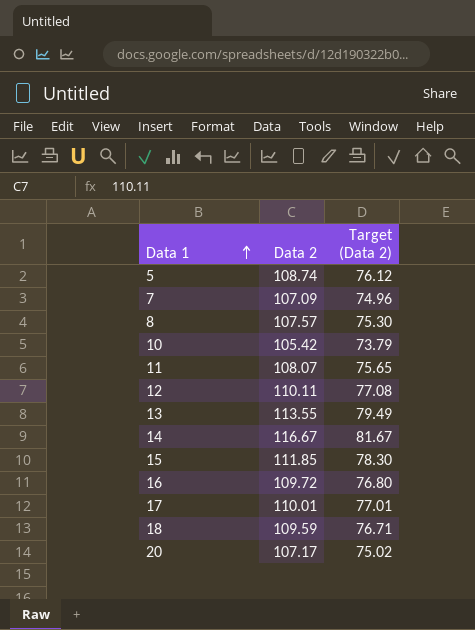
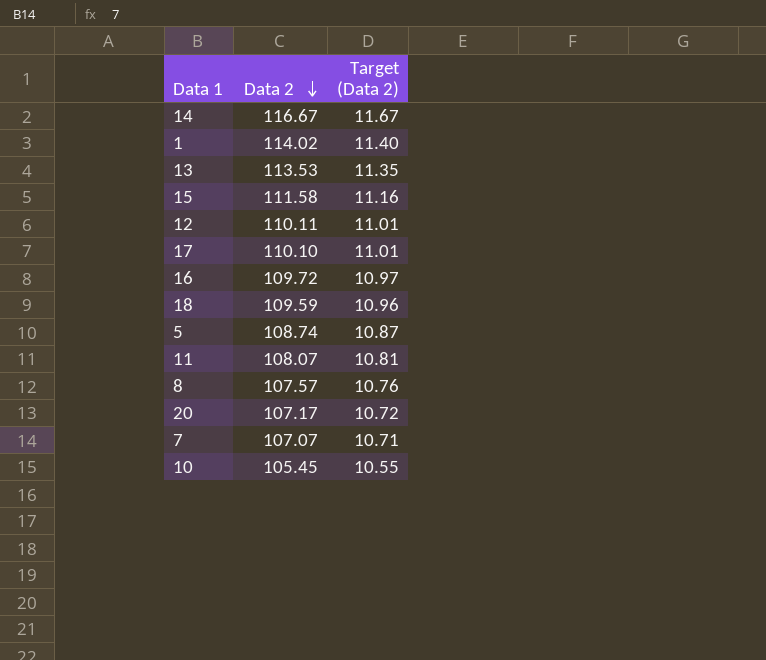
row order: Data 1 ascending -> Data 2 descending
column Target (Data 2) | formula: [Data 2] * 0.7 -> [Data 2] * 0.1
row 1: none -> 114.02 | 11.40
13 | Data 2: 113.55 -> 113.53
15 | Data 2: 111.85 -> 111.58
17 | Data 2: 110.01 -> 110.10
7 | Data 2: 107.09 -> 107.07
10 | Data 2: 105.42 -> 105.45

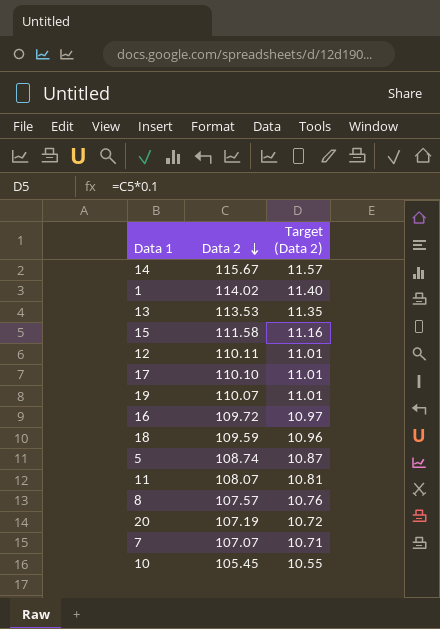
14 | Data 2: 116.67 -> 115.67
14 | Target (Data 2): 11.67 -> 11.57
row 19: none -> 110.07 | 11.01
20 | Data 2: 107.17 -> 107.19

